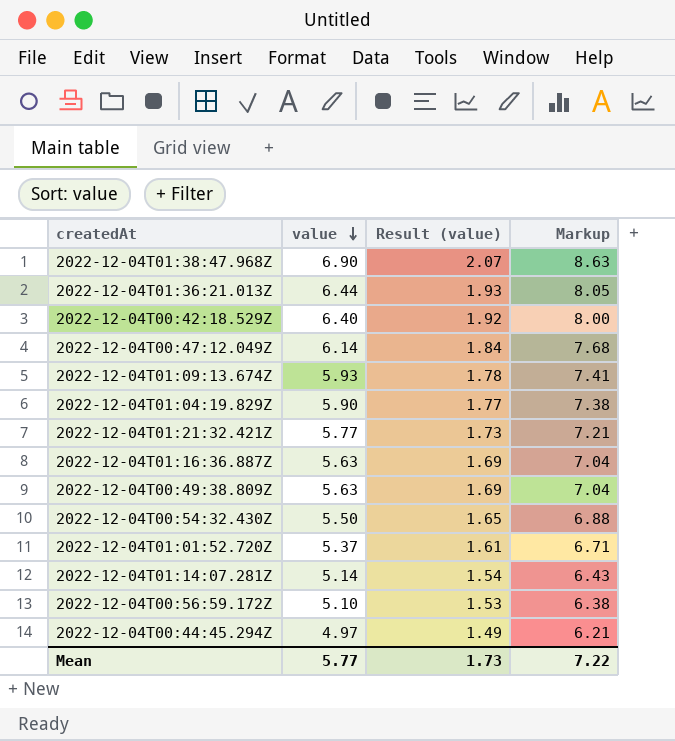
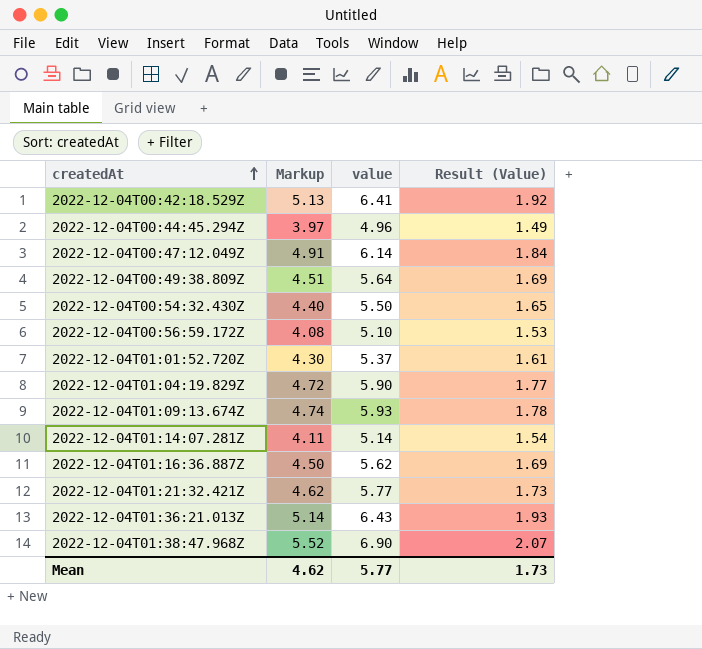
row order: value descending -> createdAt ascending
column Markup | formula: [value] * 1.25 -> [value] * 0.8
column Markup | position: 4 -> 2
column name: Result (value) -> Result (Value)
2022-12-04T00:42:18.529Z | value: 6.40 -> 6.41
2022-12-04T00:44:45.294Z | value: 4.97 -> 4.96
2022-12-04T00:49:38.809Z | value: 5.63 -> 5.64
2022-12-04T01:16:36.887Z | value: 5.63 -> 5.62
2022-12-04T01:36:21.013Z | value: 6.44 -> 6.43
Mean | Markup: 7.22 -> 4.62

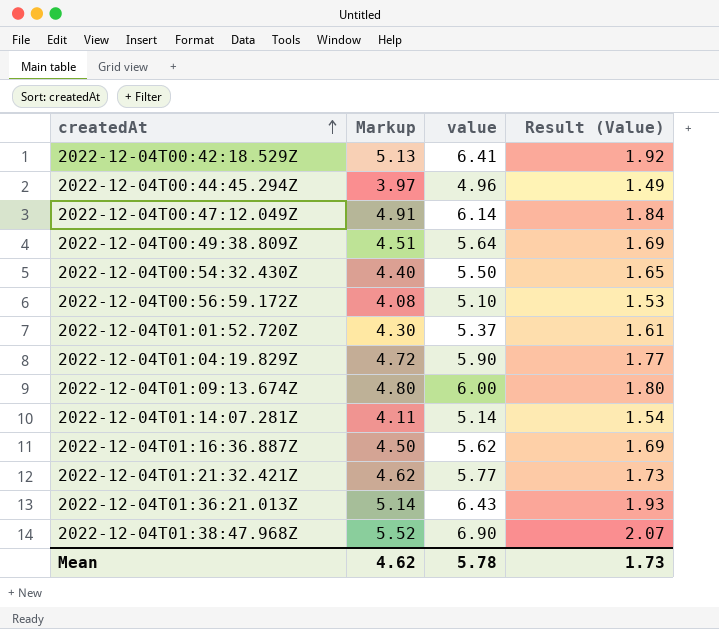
2022-12-04T01:09:13.674Z | Markup: 4.74 -> 4.80
2022-12-04T01:09:13.674Z | value: 5.93 -> 6.00
2022-12-04T01:09:13.674Z | Result (Value): 1.78 -> 1.80
Mean | value: 5.77 -> 5.78

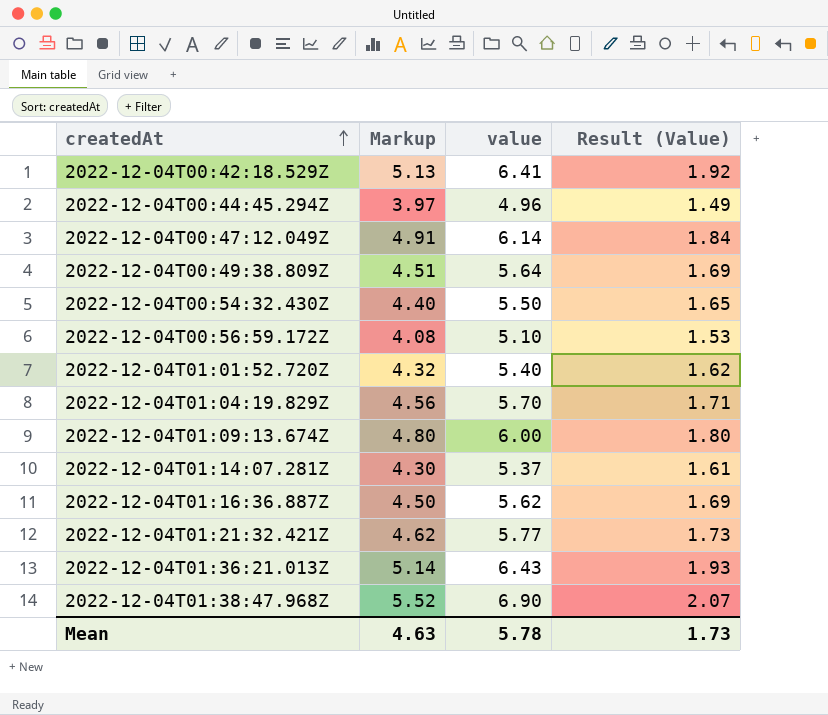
2022-12-04T01:01:52.720Z | Markup: 4.30 -> 4.32
2022-12-04T01:01:52.720Z | value: 5.37 -> 5.40
2022-12-04T01:01:52.720Z | Result (Value): 1.61 -> 1.62
2022-12-04T01:04:19.829Z | Markup: 4.72 -> 4.56
2022-12-04T01:04:19.829Z | value: 5.90 -> 5.70
2022-12-04T01:04:19.829Z | Result (Value): 1.77 -> 1.71
2022-12-04T01:14:07.281Z | Markup: 4.11 -> 4.30
2022-12-04T01:14:07.281Z | value: 5.14 -> 5.37
2022-12-04T01:14:07.281Z | Result (Value): 1.54 -> 1.61
Mean | Markup: 4.62 -> 4.63

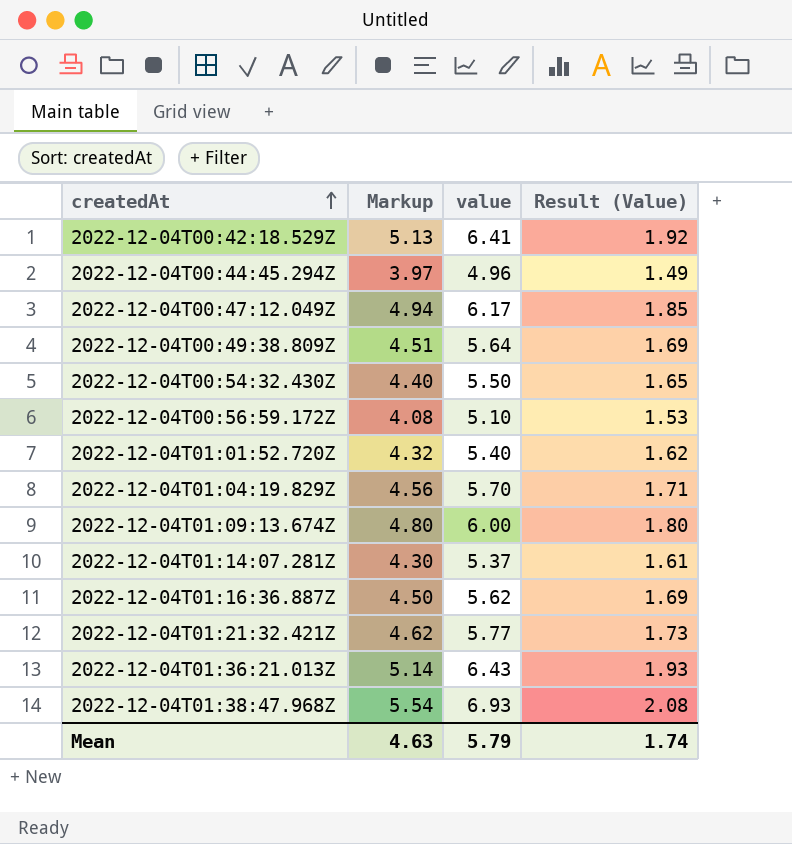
2022-12-04T00:47:12.049Z | Markup: 4.91 -> 4.94
2022-12-04T00:47:12.049Z | value: 6.14 -> 6.17
2022-12-04T00:47:12.049Z | Result (Value): 1.84 -> 1.85
2022-12-04T01:38:47.968Z | Markup: 5.52 -> 5.54
2022-12-04T01:38:47.968Z | value: 6.90 -> 6.93
2022-12-04T01:38:47.968Z | Result (Value): 2.07 -> 2.08
Mean | value: 5.78 -> 5.79
Mean | Result (Value): 1.73 -> 1.74

